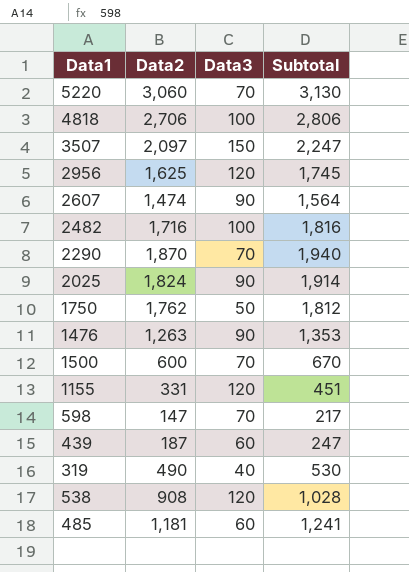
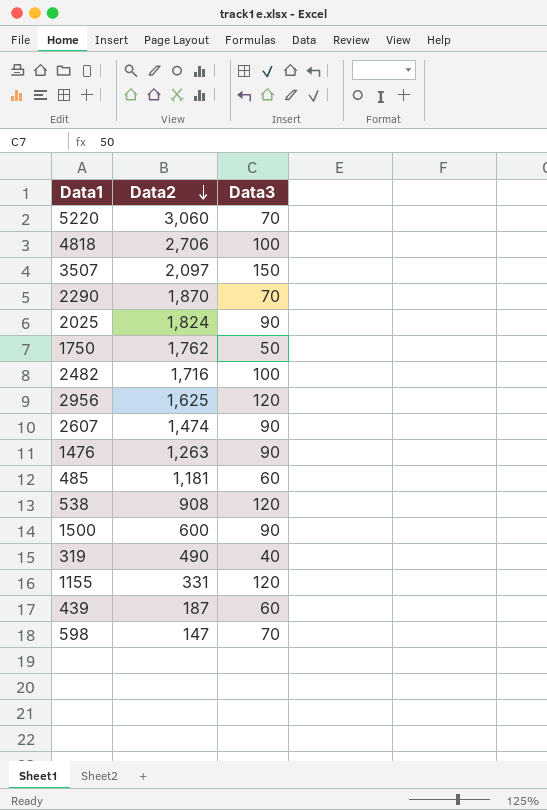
row order: none -> Data2 descending
column Subtotal | formula: [Data2] + [Data3] -> none
1500 | Data3: 70 -> 90

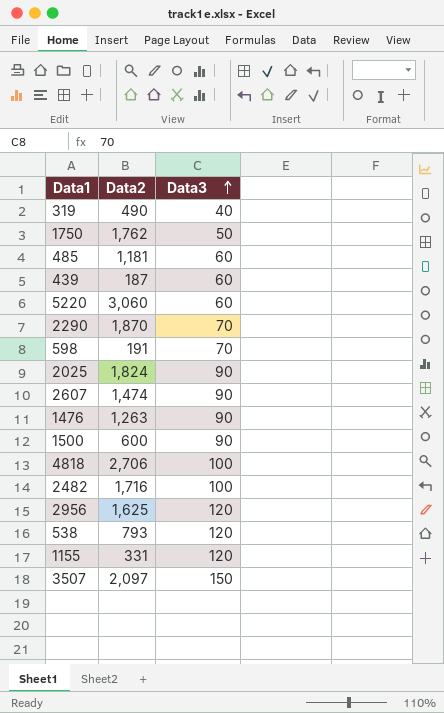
row order: Data2 descending -> Data3 ascending
5220 | Data3: 70 -> 60
598 | Data2: 147 -> 191
538 | Data2: 908 -> 793

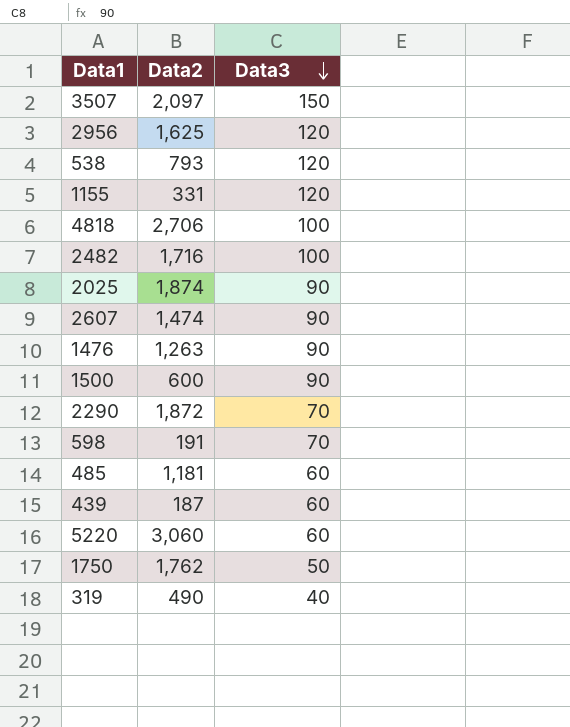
row order: Data3 ascending -> Data3 descending
2025 | Data2: 1,824 -> 1,874
2290 | Data2: 1,870 -> 1,872

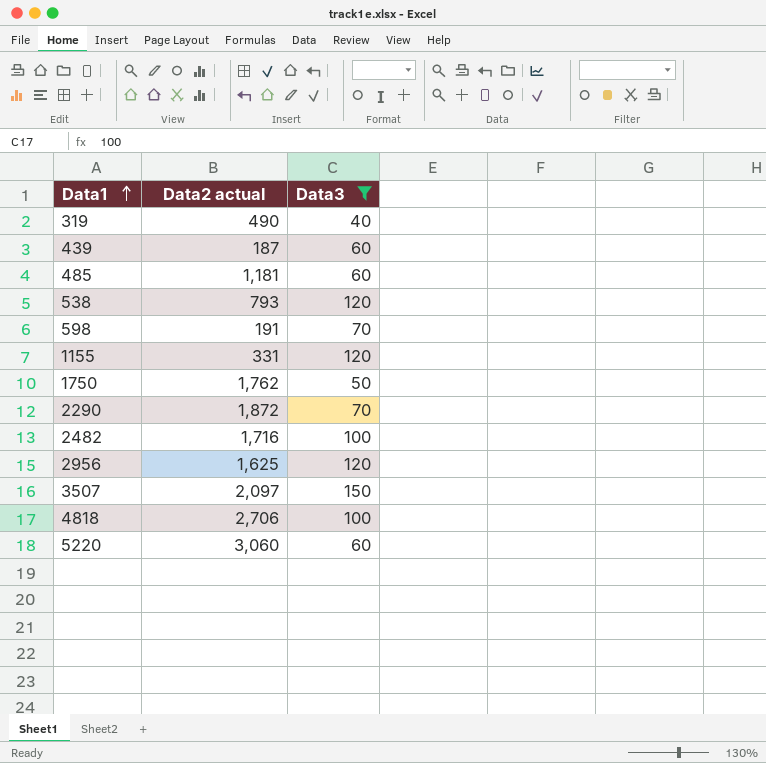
filter: none -> Data3 != 90
row order: Data3 descending -> Data1 ascending
column name: Data2 -> Data2 actual

